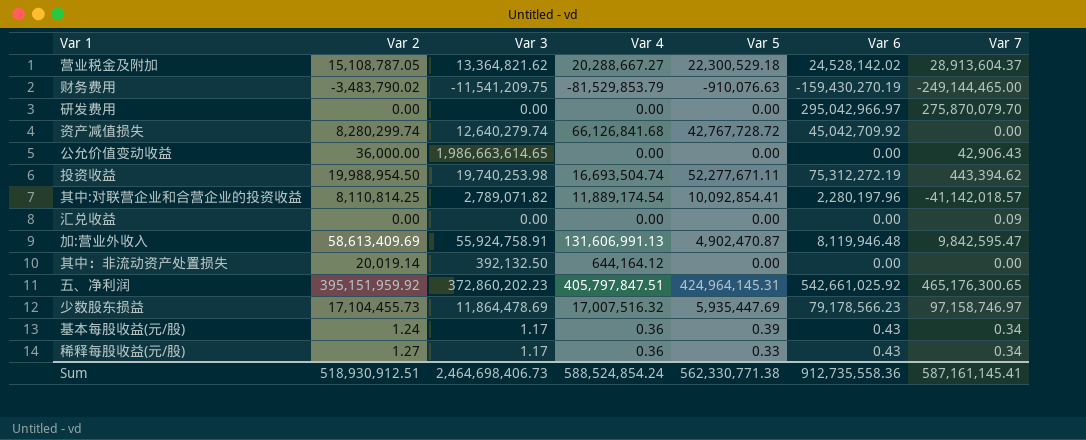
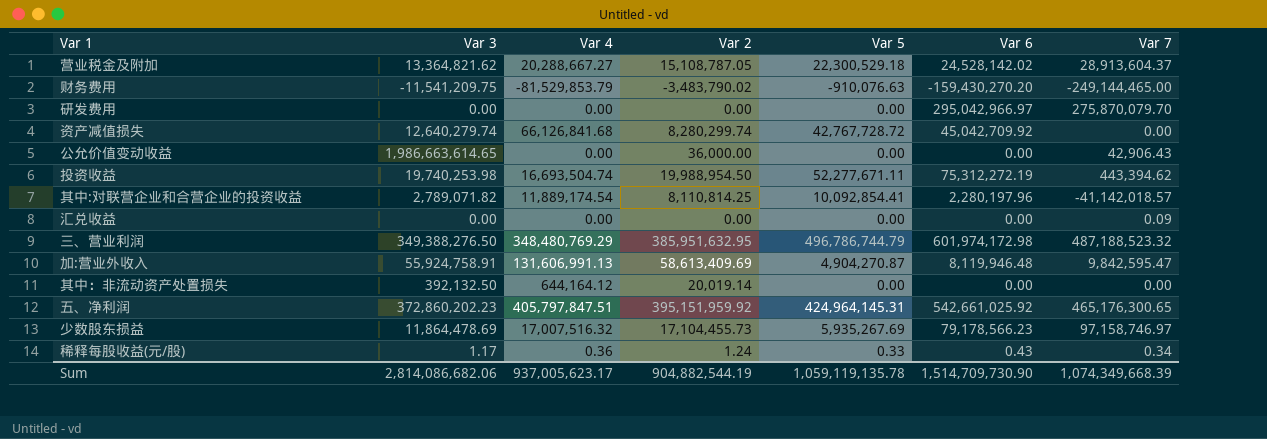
column Var 2 | position: 2 -> 4
row 基本每股收益(元/股): 1.24 | 1.17 | 0.36 | 0.39 | 0.43 | 0.34 -> none
财务费用 | Var 6: -159,430,270.19 -> -159,430,270.20
row 三、营业利润: none -> 349,388,276.50 | 348,480,769.29 | 385,951,632.95 | 496,786,744.79 | 601,974,172.98 | 487,188,523.32
加:营业外收入 | Var 5: 4,902,470.87 -> 4,904,270.87
少数股东损益 | Var 5: 5,935,447.69 -> 5,935,267.69
稀释每股收益(元/股) | Var 2: 1.27 -> 1.24
Sum | Var 3: 2,464,698,406.73 -> 2,814,086,682.06
Sum | Var 4: 588,524,854.24 -> 937,005,623.17
Sum | Var 2: 518,930,912.51 -> 904,882,544.19
Sum | Var 5: 562,330,771.38 -> 1,059,119,135.78
Sum | Var 6: 912,735,558.36 -> 1,514,709,730.90
Sum | Var 7: 587,161,145.41 -> 1,074,349,668.39

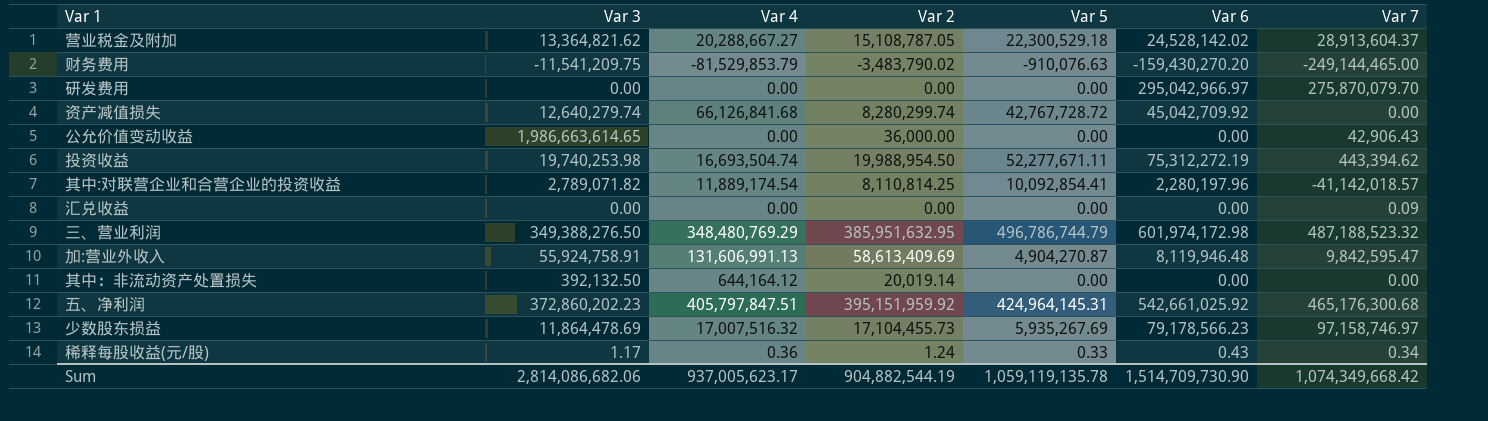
五、净利润 | Var 7: 465,176,300.65 -> 465,176,300.68
Sum | Var 7: 1,074,349,668.39 -> 1,074,349,668.42

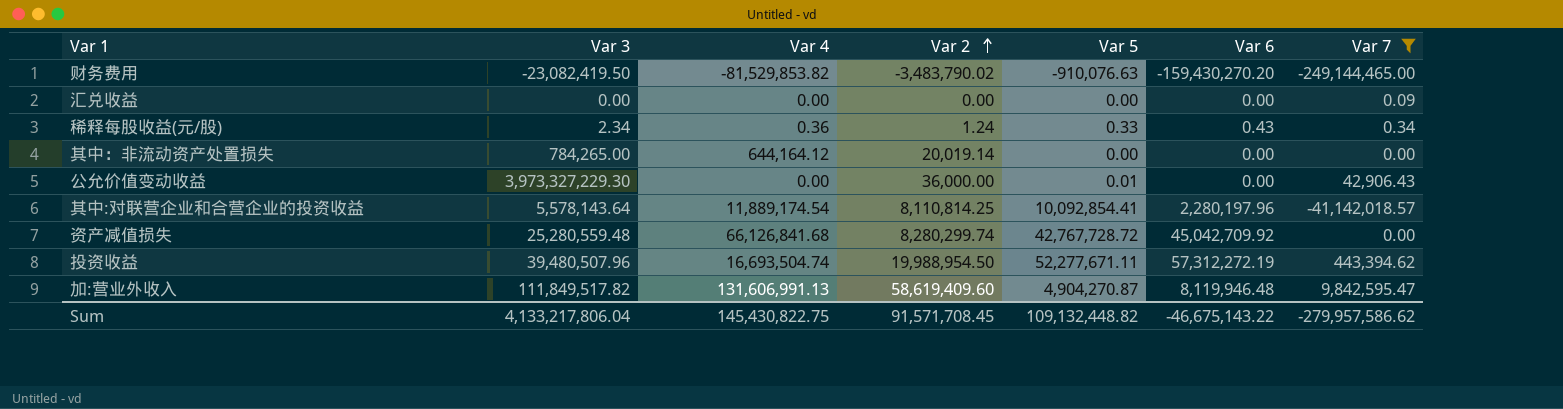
filter: none -> Var 7 <= 9,842,595.47
row order: none -> Var 2 ascending
财务费用 | Var 3: -11,541,209.75 -> -23,082,419.50
财务费用 | Var 4: -81,529,853.79 -> -81,529,853.82
稀释每股收益(元/股) | Var 3: 1.17 -> 2.34
其中：非流动资产处置损失 | Var 3: 392,132.50 -> 784,265.00
公允价值变动收益 | Var 3: 1,986,663,614.65 -> 3,973,327,229.30
公允价值变动收益 | Var 5: 0.00 -> 0.01
其中:对联营企业和合营企业的投资收益 | Var 3: 2,789,071.82 -> 5,578,143.64
资产减值损失 | Var 3: 12,640,279.74 -> 25,280,559.48
投资收益 | Var 3: 19,740,253.98 -> 39,480,507.96
投资收益 | Var 6: 75,312,272.19 -> 57,312,272.19
加:营业外收入 | Var 3: 55,924,758.91 -> 111,849,517.82
加:营业外收入 | Var 2: 58,613,409.69 -> 58,619,409.60
Sum | Var 3: 2,814,086,682.06 -> 4,133,217,806.04
Sum | Var 4: 937,005,623.17 -> 145,430,822.75
Sum | Var 2: 904,882,544.19 -> 91,571,708.45
Sum | Var 5: 1,059,119,135.78 -> 109,132,448.82
Sum | Var 6: 1,514,709,730.90 -> -46,675,143.22
Sum | Var 7: 1,074,349,668.42 -> -279,957,586.62

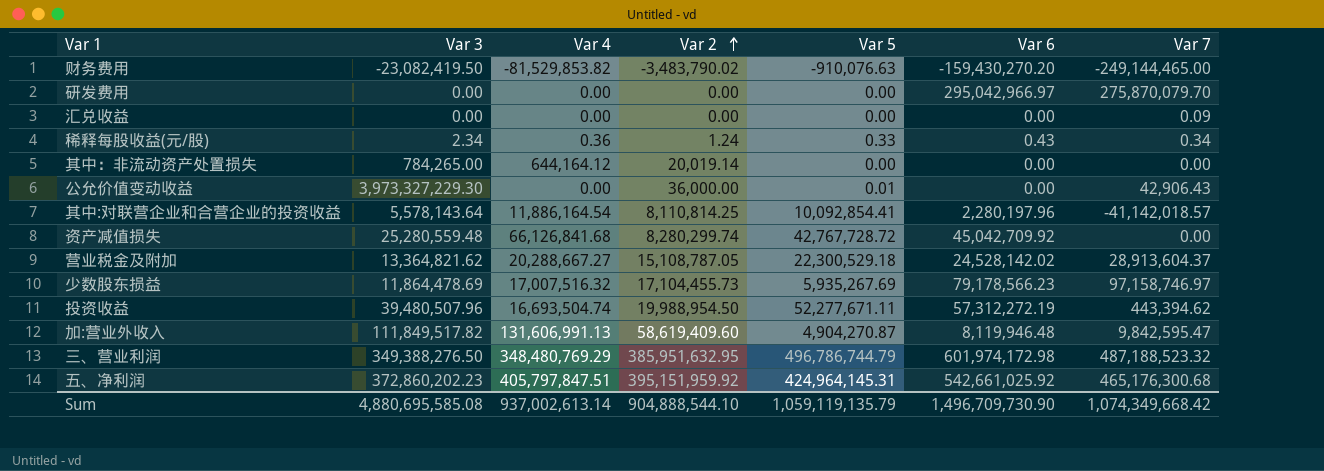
filter: Var 7 <= 9,842,595.47 -> none
其中:对联营企业和合营企业的投资收益 | Var 4: 11,889,174.54 -> 11,886,164.54
Sum | Var 3: 4,133,217,806.04 -> 4,880,695,585.08
Sum | Var 4: 145,430,822.75 -> 937,002,613.14
Sum | Var 2: 91,571,708.45 -> 904,888,544.10
Sum | Var 5: 109,132,448.82 -> 1,059,119,135.79
Sum | Var 6: -46,675,143.22 -> 1,496,709,730.90
Sum | Var 7: -279,957,586.62 -> 1,074,349,668.42

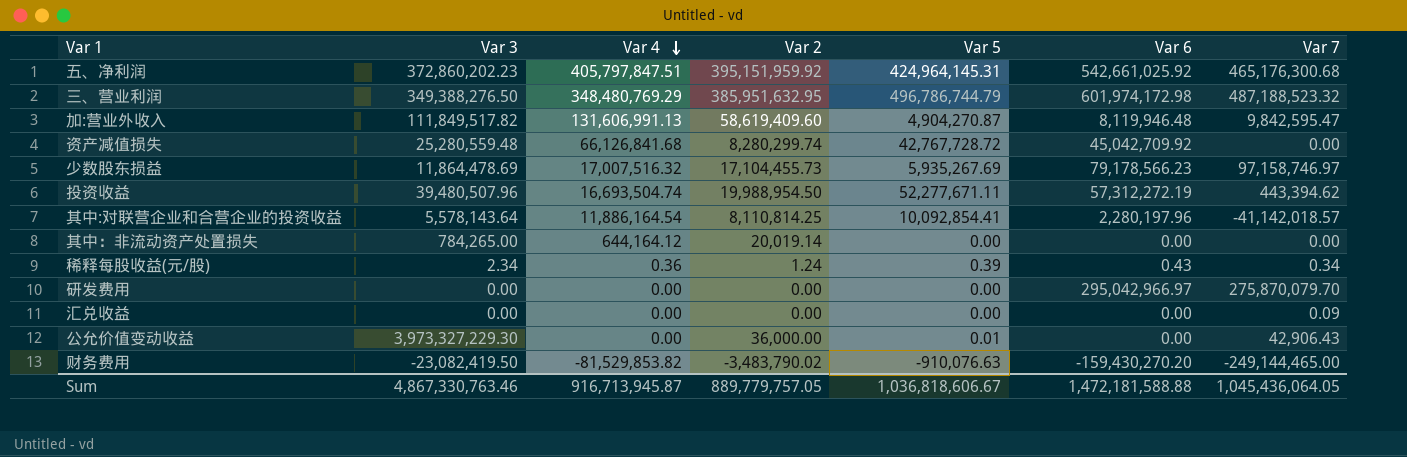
row order: Var 2 ascending -> Var 4 descending
row 营业税金及附加: 13,364,821.62 | 20,288,667.27 | 15,108,787.05 | 22,300,529.18 | 24,528,142.02 | 28,913,604.37 -> none
稀释每股收益(元/股) | Var 5: 0.33 -> 0.39
Sum | Var 3: 4,880,695,585.08 -> 4,867,330,763.46
Sum | Var 4: 937,002,613.14 -> 916,713,945.87
Sum | Var 2: 904,888,544.10 -> 889,779,757.05
Sum | Var 5: 1,059,119,135.79 -> 1,036,818,606.67
Sum | Var 6: 1,496,709,730.90 -> 1,472,181,588.88
Sum | Var 7: 1,074,349,668.42 -> 1,045,436,064.05

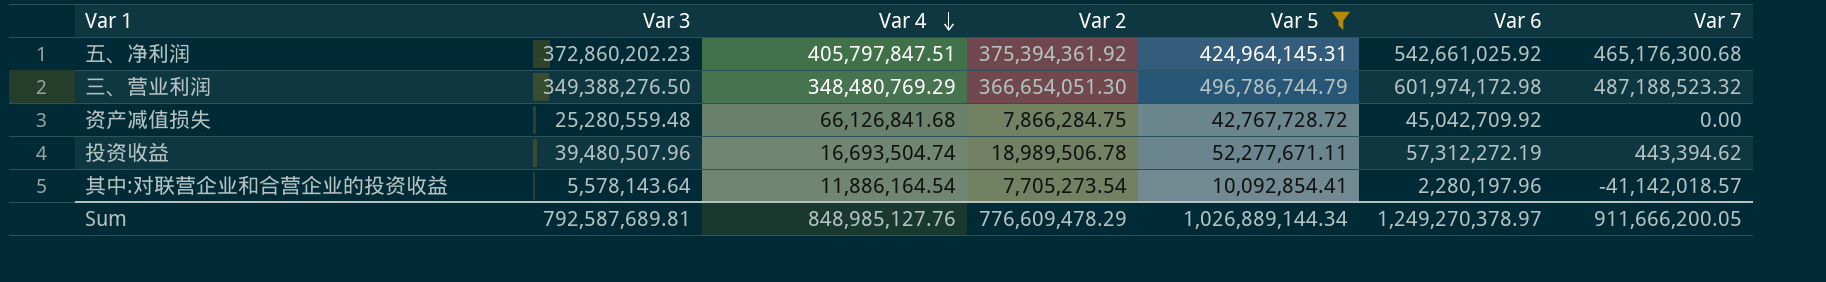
filter: none -> Var 5 >= 10,092,854.41
五、净利润 | Var 2: 395,151,959.92 -> 375,394,361.92
三、营业利润 | Var 2: 385,951,632.95 -> 366,654,051.30
资产减值损失 | Var 2: 8,280,299.74 -> 7,866,284.75
投资收益 | Var 2: 19,988,954.50 -> 18,989,506.78
其中:对联营企业和合营企业的投资收益 | Var 2: 8,110,814.25 -> 7,705,273.54
Sum | Var 3: 4,867,330,763.46 -> 792,587,689.81
Sum | Var 4: 916,713,945.87 -> 848,985,127.76
Sum | Var 2: 889,779,757.05 -> 776,609,478.29
Sum | Var 5: 1,036,818,606.67 -> 1,026,889,144.34
Sum | Var 6: 1,472,181,588.88 -> 1,249,270,378.97
Sum | Var 7: 1,045,436,064.05 -> 911,666,200.05

